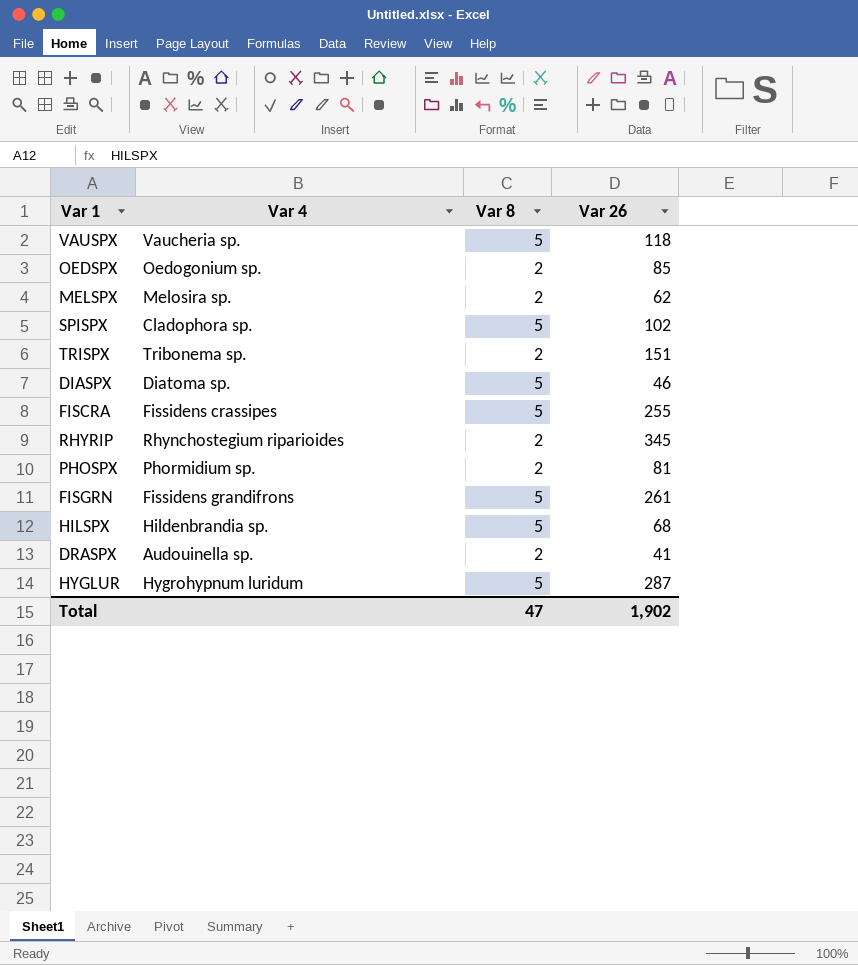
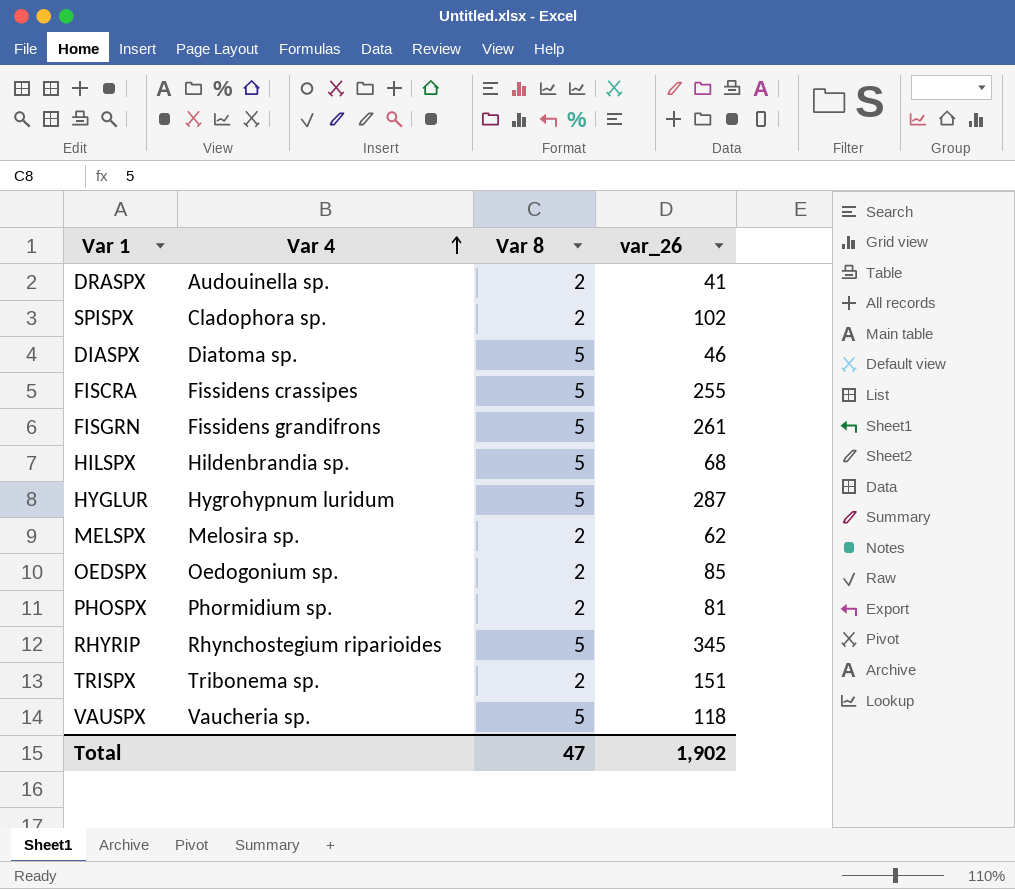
row order: none -> Var 4 ascending
column name: Var 26 -> var_26
SPISPX | Var 8: 5 -> 2
RHYRIP | Var 8: 2 -> 5

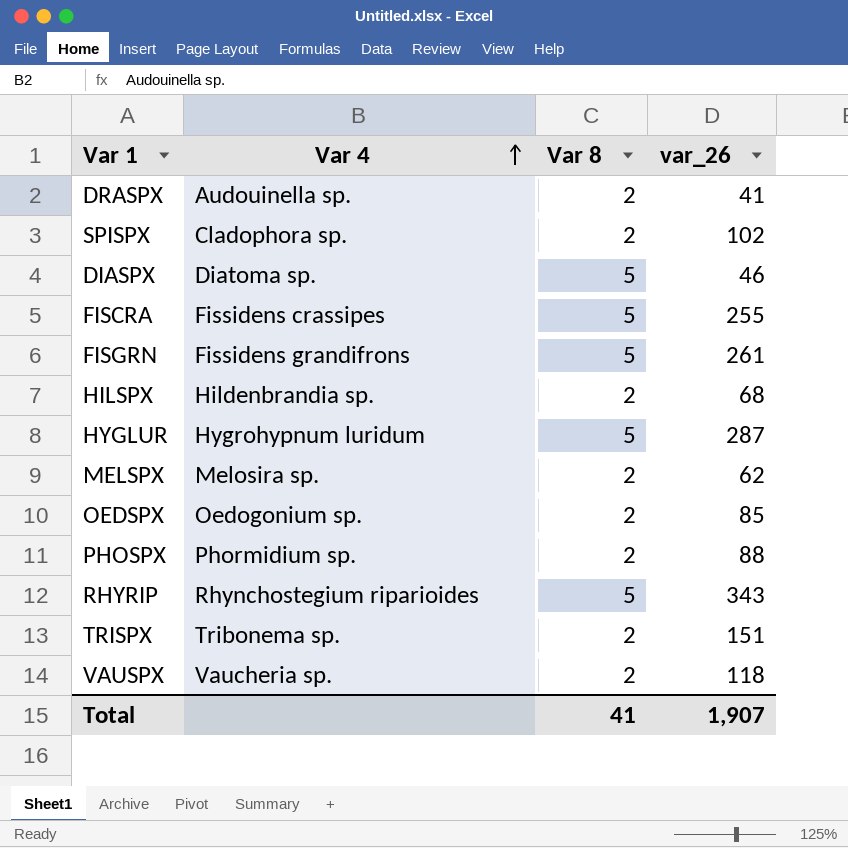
HILSPX | Var 8: 5 -> 2
PHOSPX | var_26: 81 -> 88
RHYRIP | var_26: 345 -> 343
VAUSPX | Var 8: 5 -> 2
Total | Var 8: 47 -> 41
Total | var_26: 1,902 -> 1,907

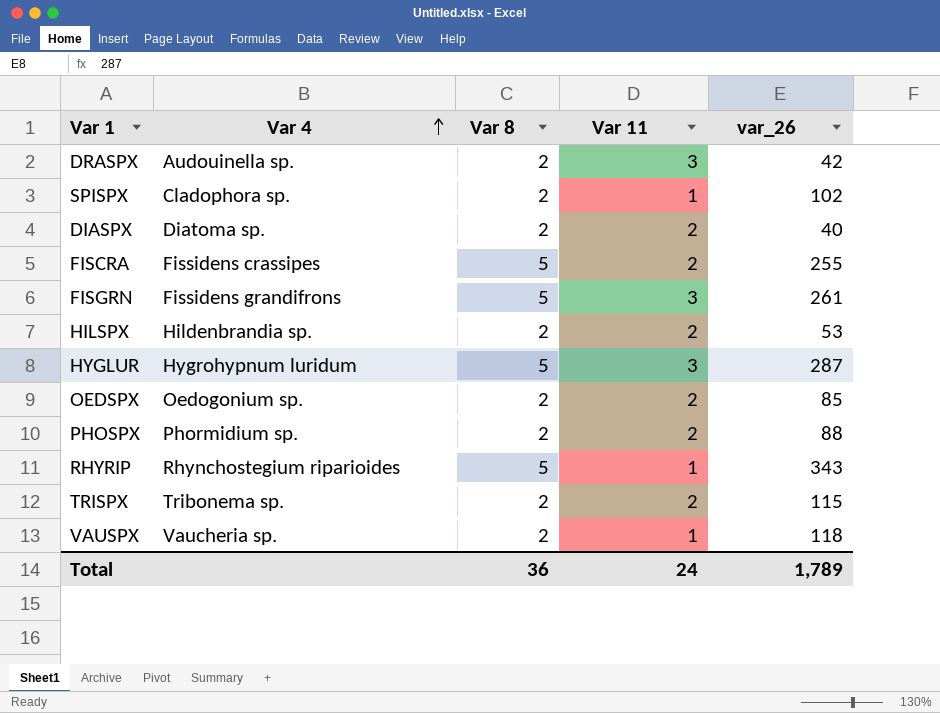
column Var 11 | position: none -> 4
row MELSPX: Melosira sp. | 2 | 62 -> none
DRASPX | var_26: 41 -> 42
DIASPX | Var 8: 5 -> 2
DIASPX | var_26: 46 -> 40
HILSPX | var_26: 68 -> 53
TRISPX | var_26: 151 -> 115
Total | Var 8: 41 -> 36
Total | var_26: 1,907 -> 1,789

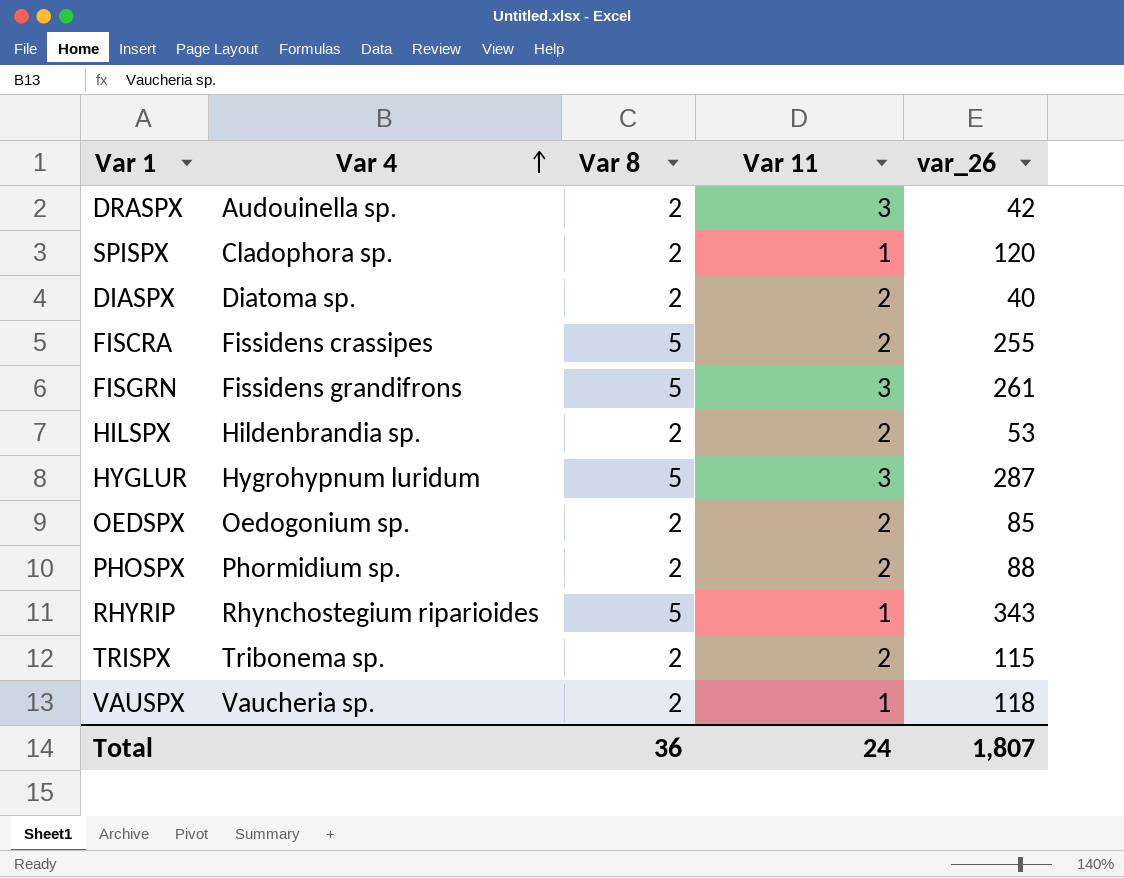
SPISPX | var_26: 102 -> 120
Total | var_26: 1,789 -> 1,807

